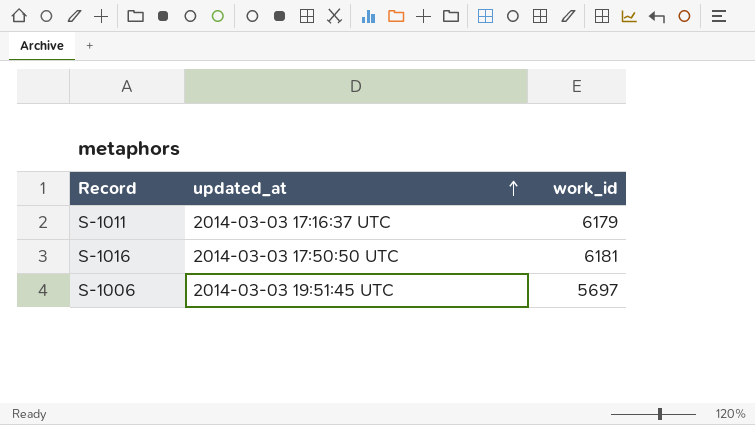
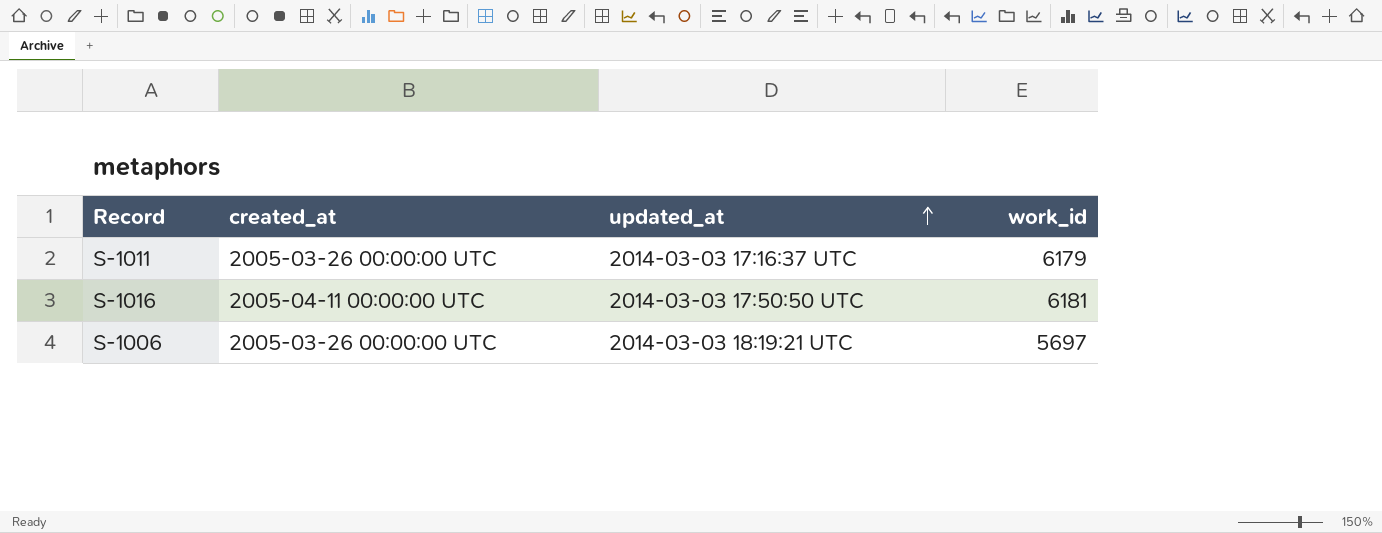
column created_at | position: none -> 2
S-1006 | updated_at: 2014-03-03 19:51:45 UTC -> 2014-03-03 18:19:21 UTC

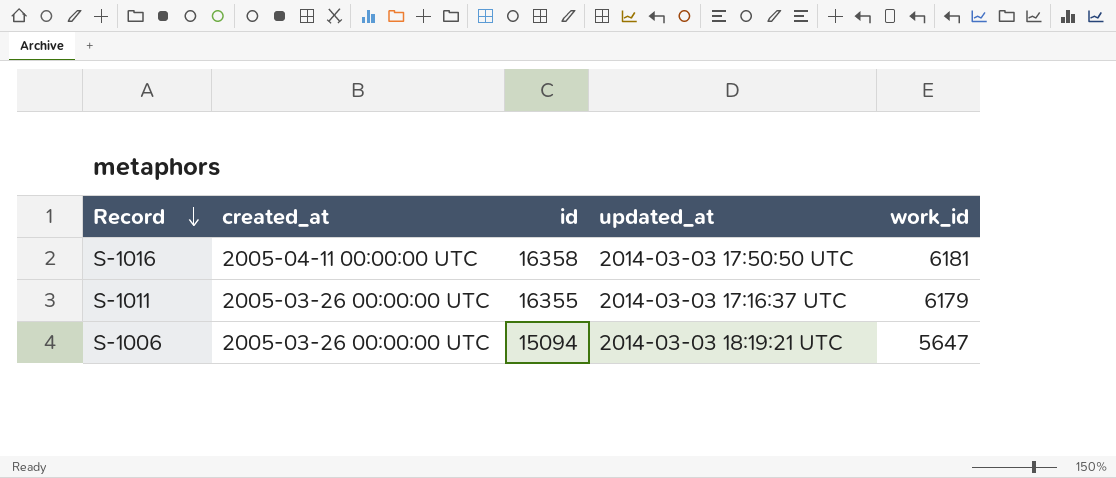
row order: updated_at ascending -> Record descending
column id | position: none -> 3
S-1006 | work_id: 5697 -> 5647

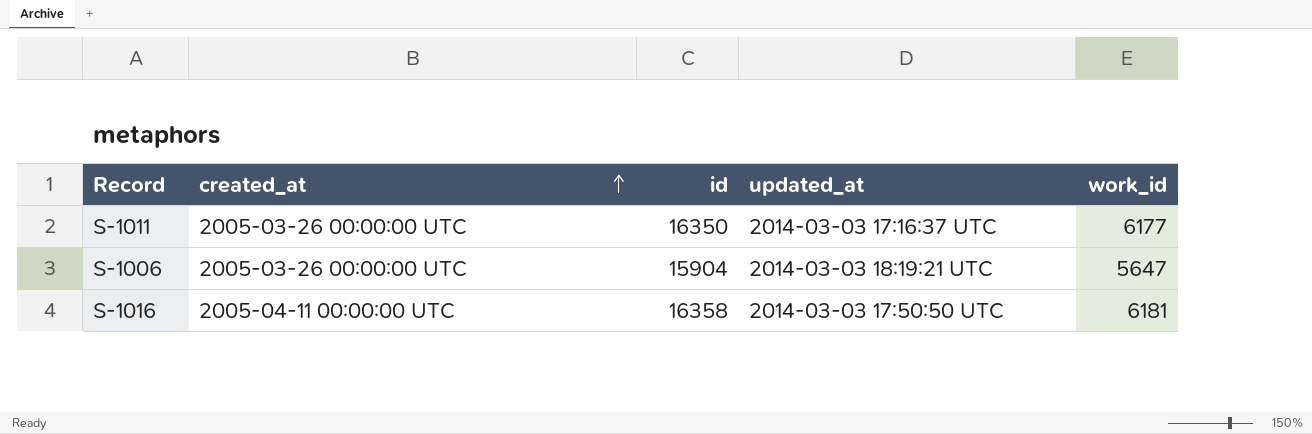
row order: Record descending -> created_at ascending
S-1011 | id: 16355 -> 16350
S-1011 | work_id: 6179 -> 6177
S-1006 | id: 15094 -> 15904

